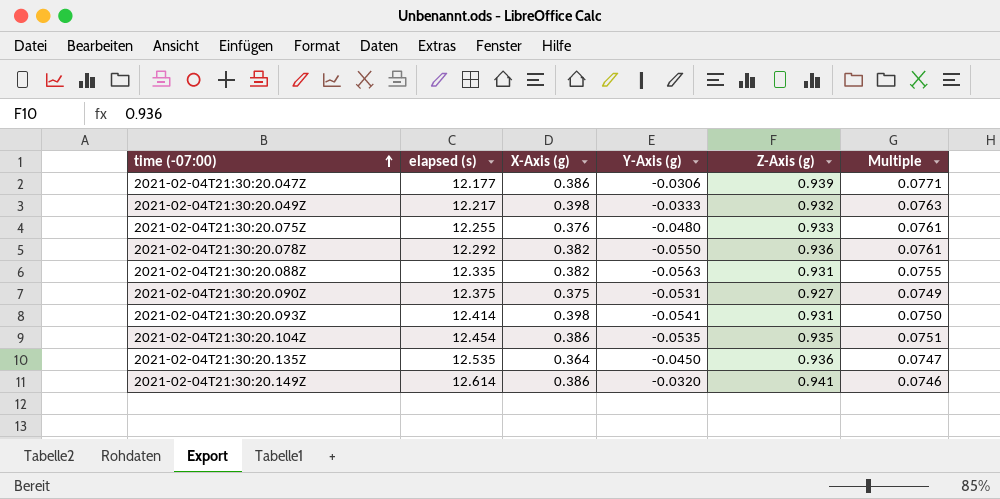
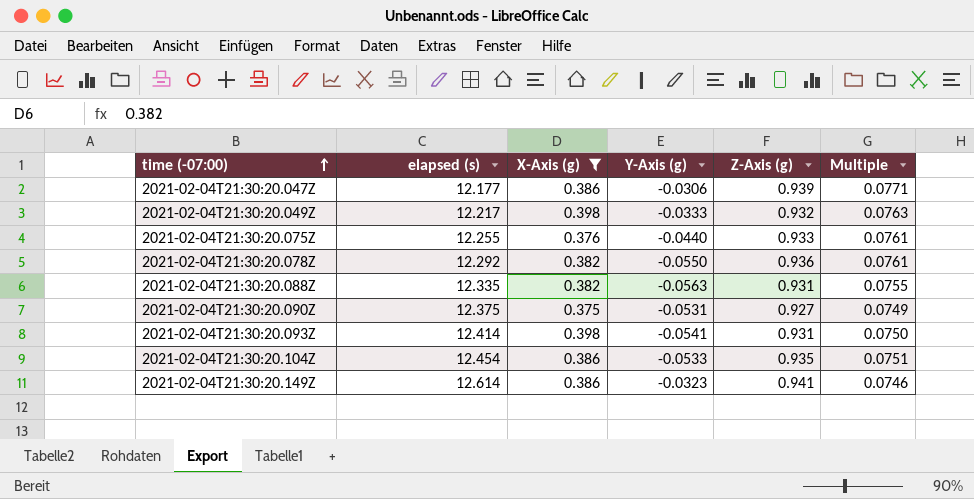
filter: none -> X-Axis (g) != 0.364
2021-02-04T21:30:20.075Z | Y-Axis (g): -0.0480 -> -0.0440
2021-02-04T21:30:20.104Z | Y-Axis (g): -0.0535 -> -0.0533
2021-02-04T21:30:20.149Z | Y-Axis (g): -0.0320 -> -0.0323

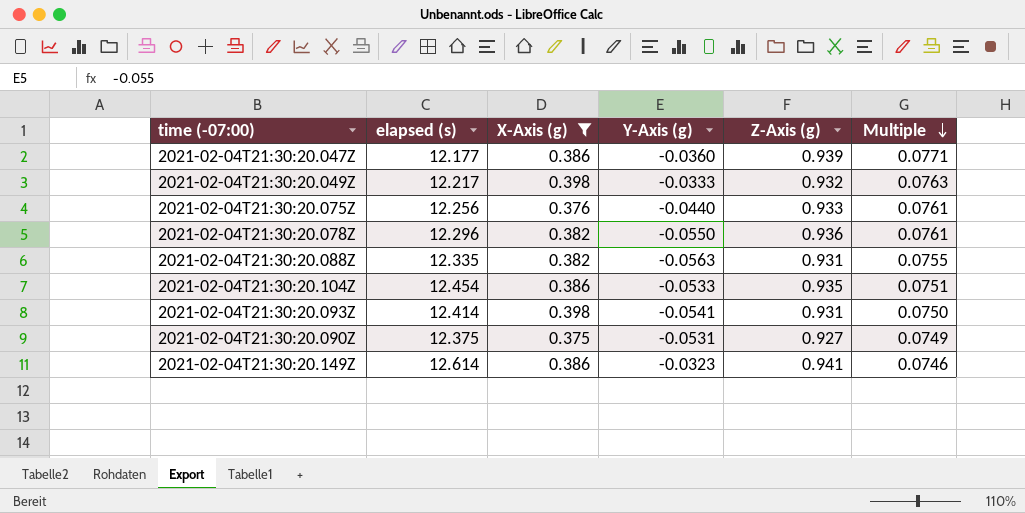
row order: time (-07:00) ascending -> Multiple descending
2021-02-04T21:30:20.047Z | Y-Axis (g): -0.0306 -> -0.0360
2021-02-04T21:30:20.075Z | elapsed (s): 12.255 -> 12.256
2021-02-04T21:30:20.078Z | elapsed (s): 12.292 -> 12.296

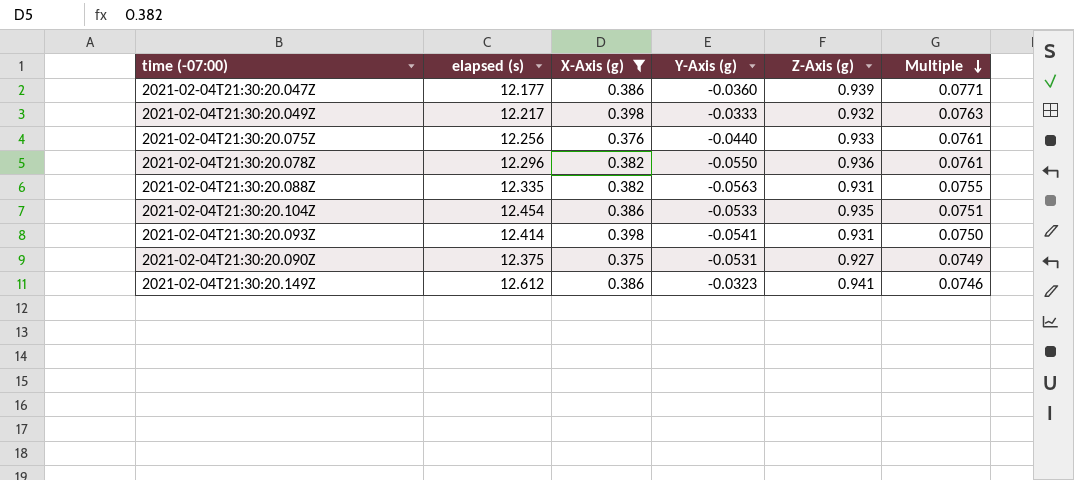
2021-02-04T21:30:20.149Z | elapsed (s): 12.614 -> 12.612

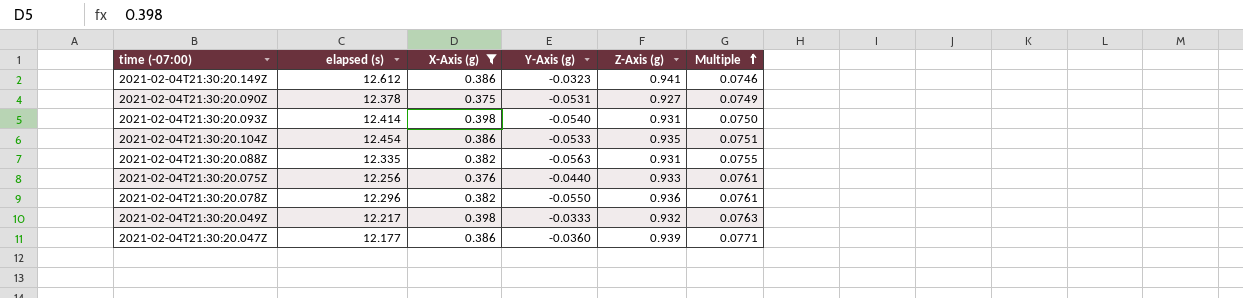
row order: Multiple descending -> Multiple ascending
2021-02-04T21:30:20.090Z | elapsed (s): 12.375 -> 12.378
2021-02-04T21:30:20.093Z | Y-Axis (g): -0.0541 -> -0.0540

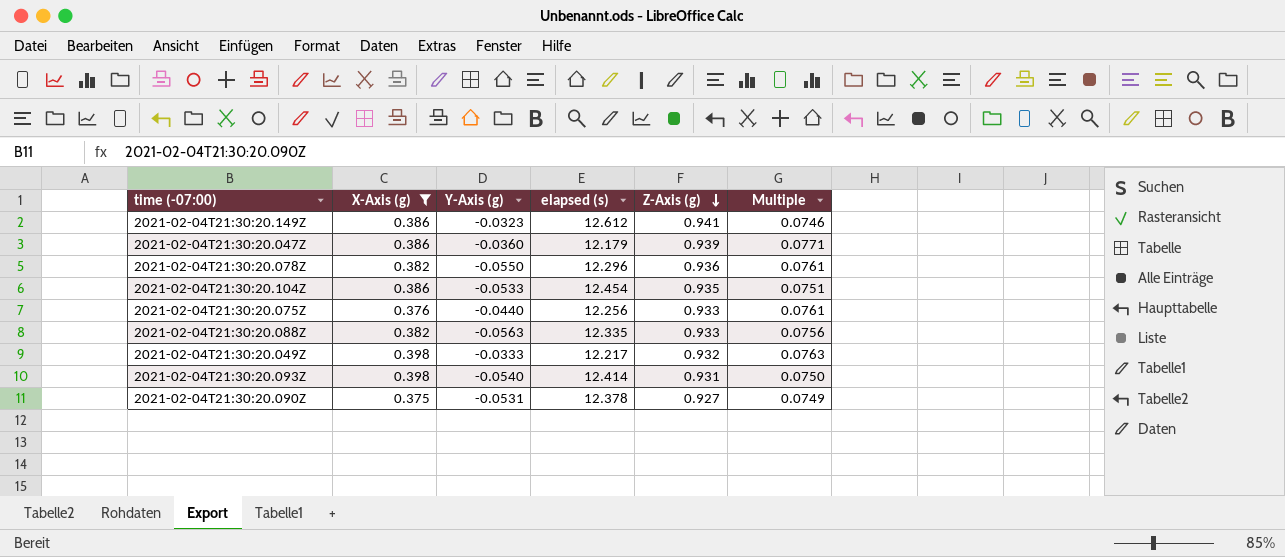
row order: Multiple ascending -> Z-Axis (g) descending
column elapsed (s) | position: 2 -> 4
2021-02-04T21:30:20.047Z | elapsed (s): 12.177 -> 12.179
2021-02-04T21:30:20.088Z | Z-Axis (g): 0.931 -> 0.933
2021-02-04T21:30:20.088Z | Multiple: 0.0755 -> 0.0756

